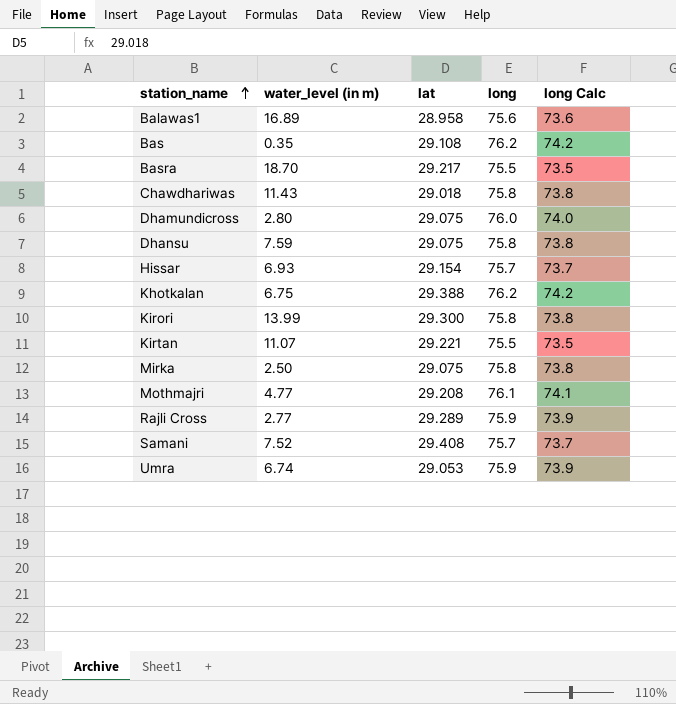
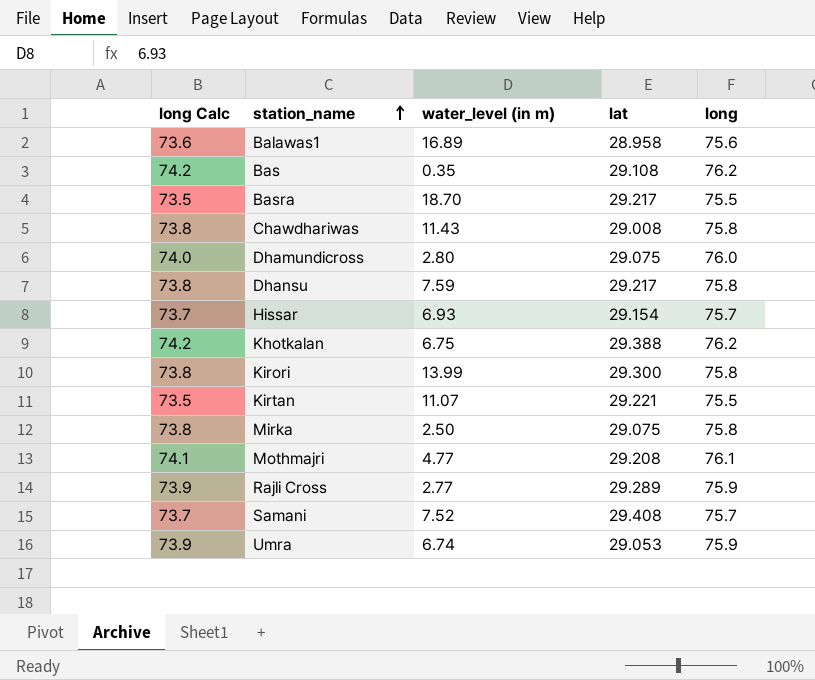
column long Calc | position: 5 -> 1
Chawdhariwas | lat: 29.018 -> 29.008
Dhansu | lat: 29.075 -> 29.217

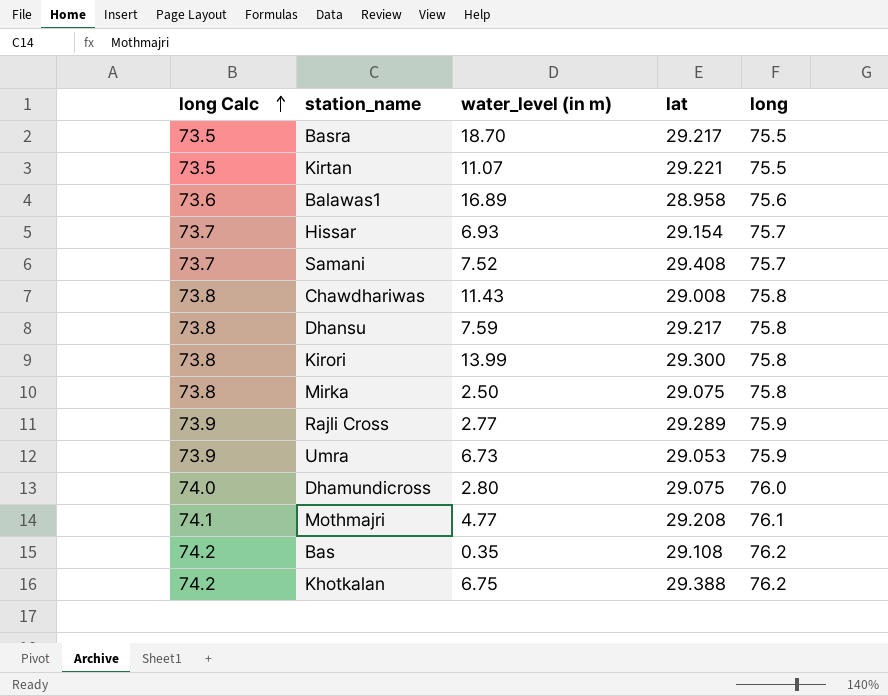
row order: station_name ascending -> long Calc ascending
Umra | water_level (in m): 6.74 -> 6.73

